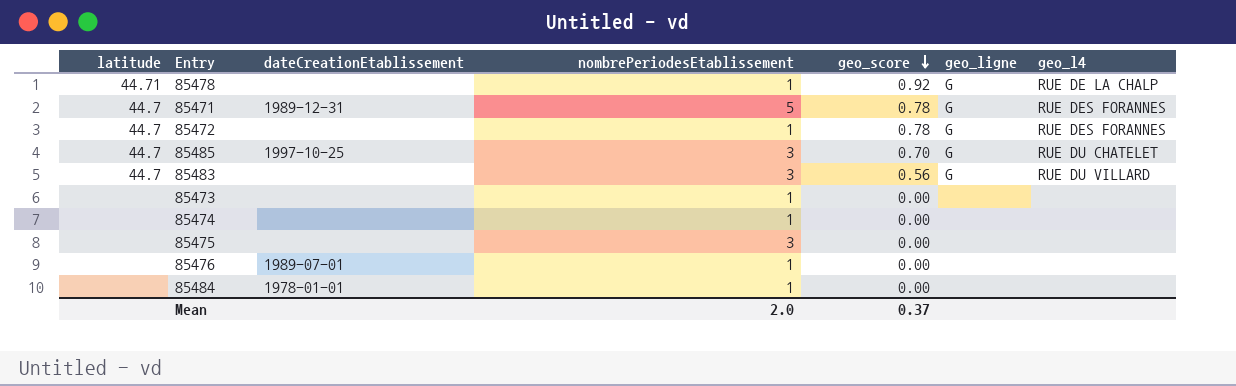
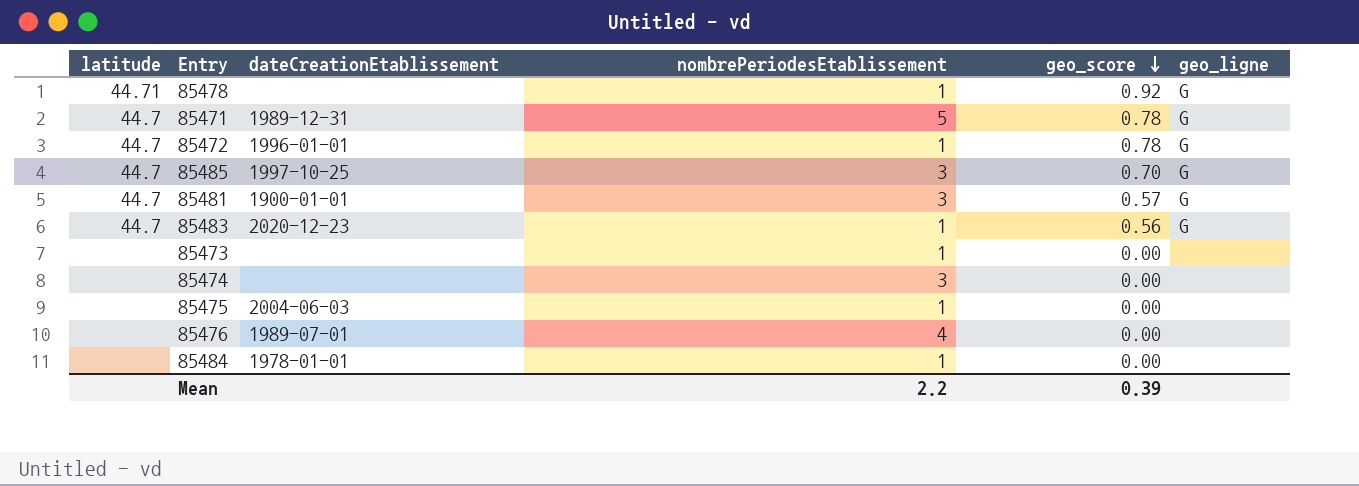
column geo_l4 | position: 7 -> none
85472 | dateCreationEtablissement: none -> 1996-01-01
row 85481: none -> 44.7 | 1900-01-01 | 3 | 0.57 | G
85483 | dateCreationEtablissement: none -> 2020-12-23
85483 | nombrePeriodesEtablissement: 3 -> 1
85474 | nombrePeriodesEtablissement: 1 -> 3
85475 | dateCreationEtablissement: none -> 2004-06-03
85475 | nombrePeriodesEtablissement: 3 -> 1
85476 | nombrePeriodesEtablissement: 1 -> 4
Mean | nombrePeriodesEtablissement: 2.0 -> 2.2
Mean | geo_score: 0.37 -> 0.39

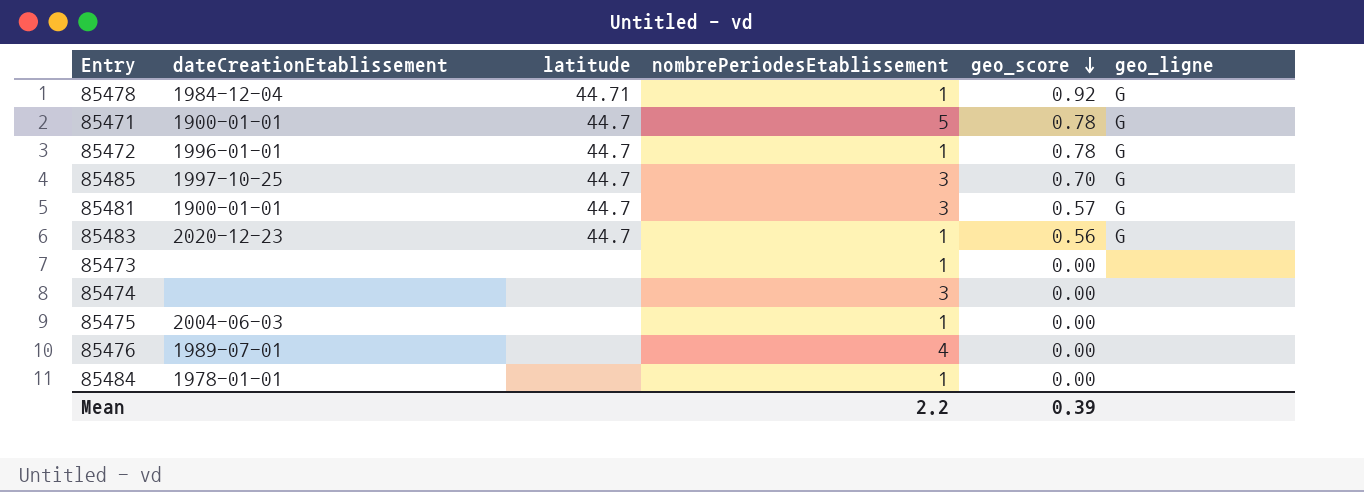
column latitude | position: 1 -> 3
85478 | dateCreationEtablissement: none -> 1984-12-04
85471 | dateCreationEtablissement: 1989-12-31 -> 1900-01-01

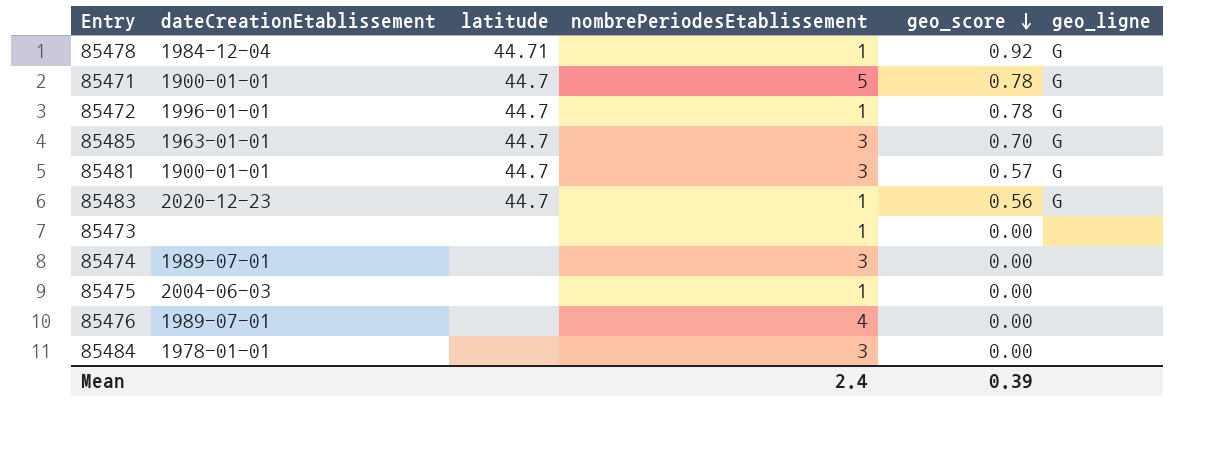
85485 | dateCreationEtablissement: 1997-10-25 -> 1963-01-01
85474 | dateCreationEtablissement: none -> 1989-07-01
85484 | nombrePeriodesEtablissement: 1 -> 3
Mean | nombrePeriodesEtablissement: 2.2 -> 2.4

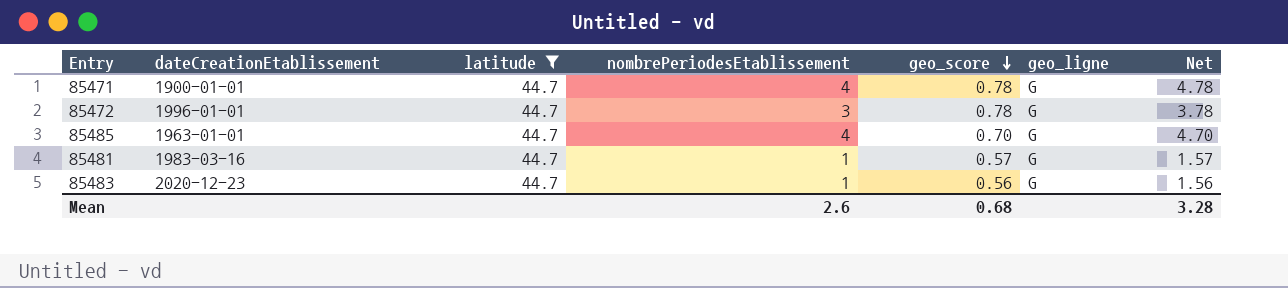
filter: none -> latitude = 44.7
column Net | formula: none -> [nombrePeriodesEtablissement] + [geo_score]
85471 | nombrePeriodesEtablissement: 5 -> 4
85472 | nombrePeriodesEtablissement: 1 -> 3
85485 | nombrePeriodesEtablissement: 3 -> 4
85481 | dateCreationEtablissement: 1900-01-01 -> 1983-03-16
85481 | nombrePeriodesEtablissement: 3 -> 1
Mean | nombrePeriodesEtablissement: 2.4 -> 2.6
Mean | geo_score: 0.39 -> 0.68

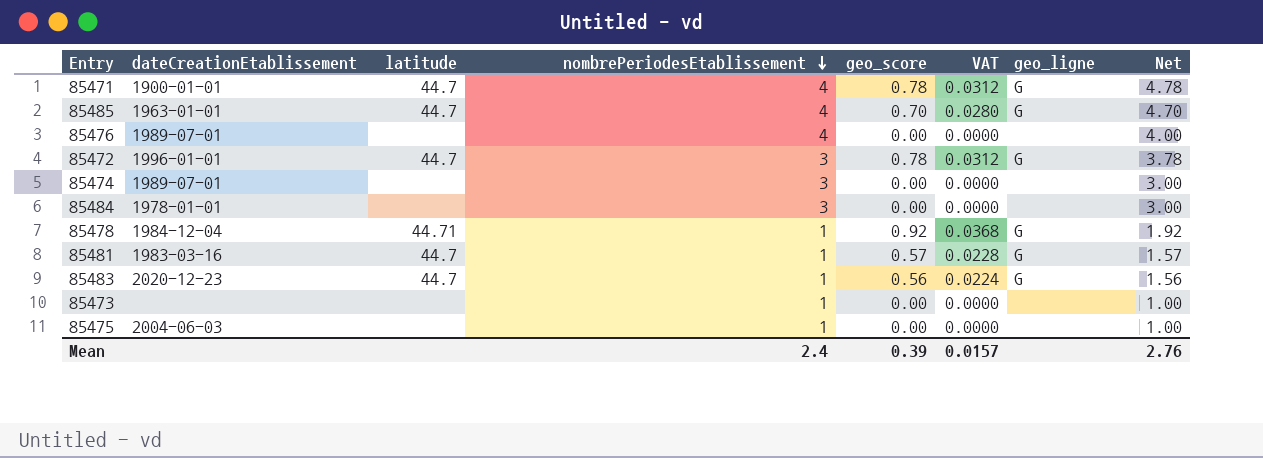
filter: latitude = 44.7 -> none
row order: geo_score descending -> nombrePeriodesEtablissement descending
column VAT | formula: none -> [geo_score] * 0.04
Mean | nombrePeriodesEtablissement: 2.6 -> 2.4
Mean | geo_score: 0.68 -> 0.39
Mean | Net: 3.28 -> 2.76

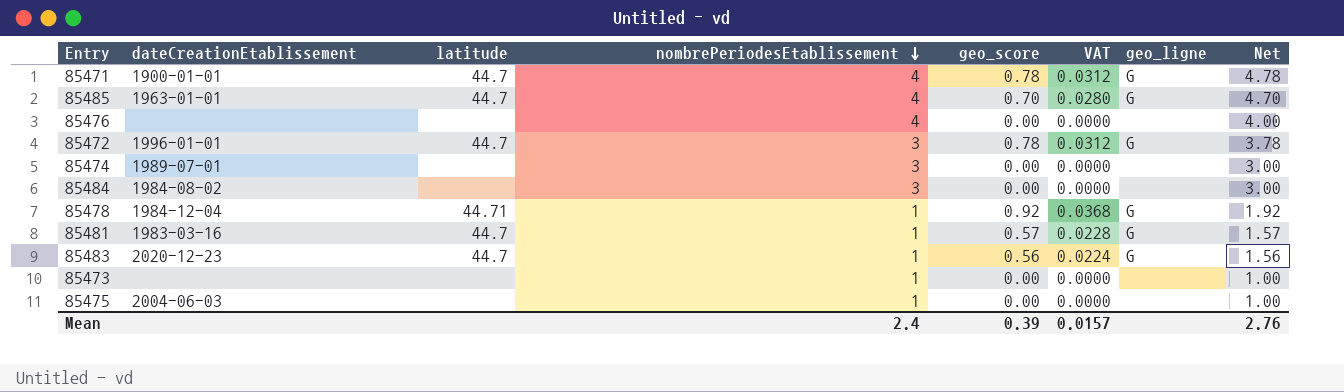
85476 | dateCreationEtablissement: 1989-07-01 -> none
85484 | dateCreationEtablissement: 1978-01-01 -> 1984-08-02

